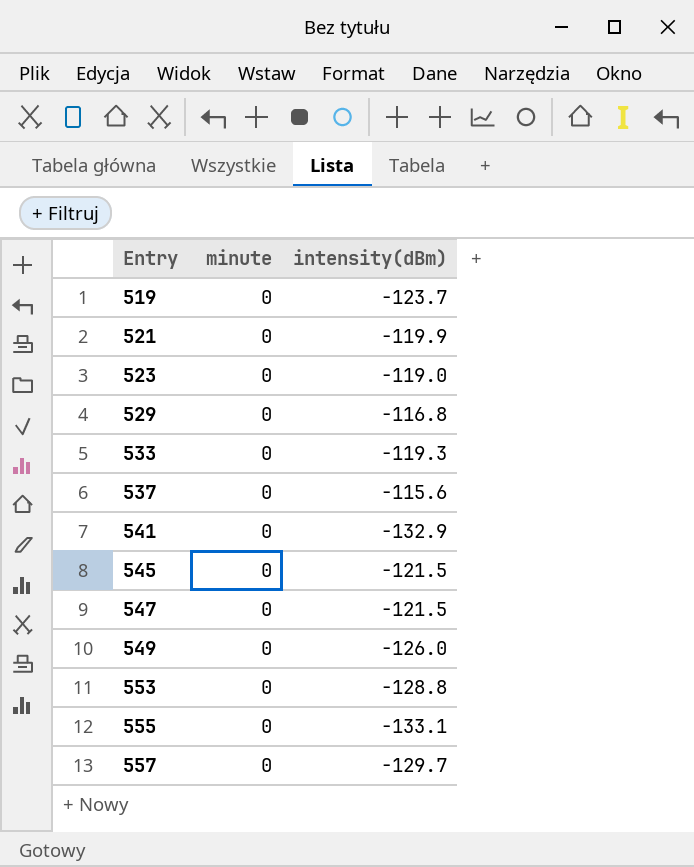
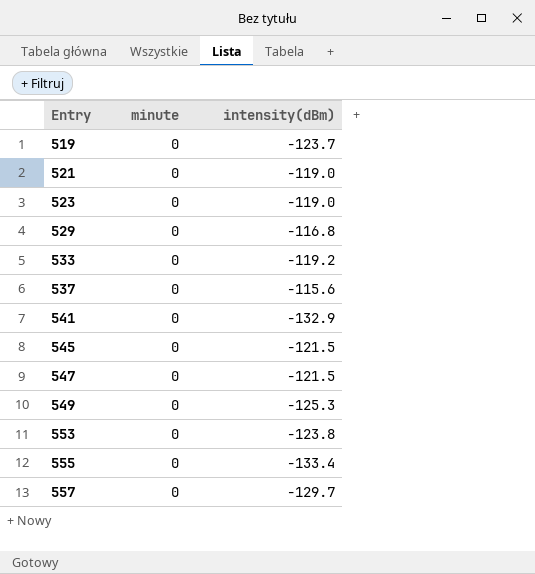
521 | intensity(dBm): -119.9 -> -119.0
533 | intensity(dBm): -119.3 -> -119.2
549 | intensity(dBm): -126.0 -> -125.3
553 | intensity(dBm): -128.8 -> -123.8
555 | intensity(dBm): -133.1 -> -133.4

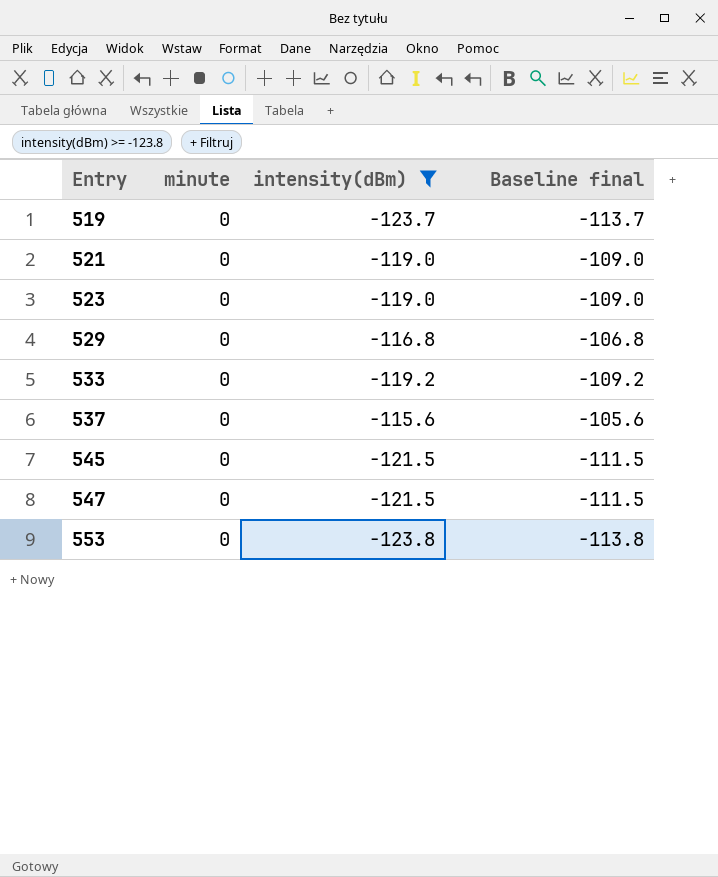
filter: none -> intensity(dBm) >= -123.8
column Baseline final | formula: none -> [intensity(dBm)] + 10

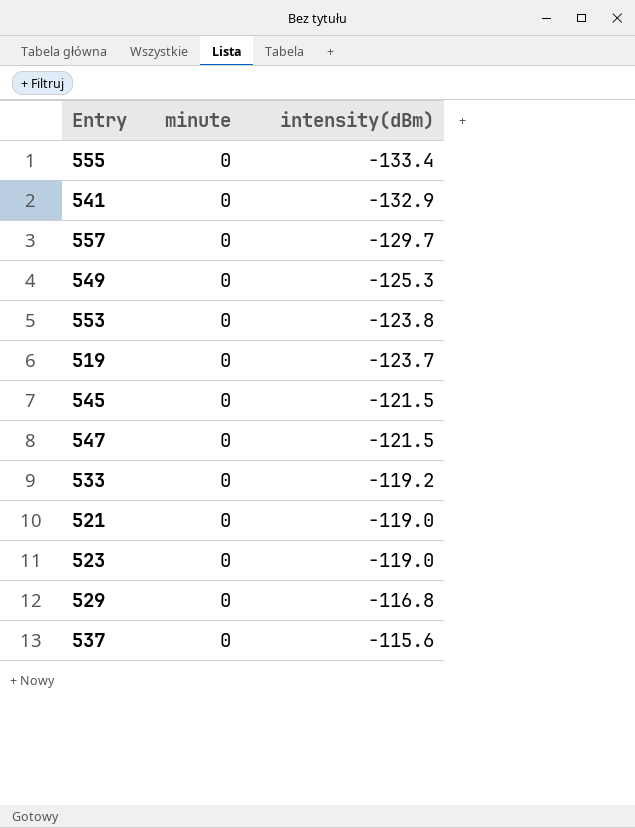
filter: intensity(dBm) >= -123.8 -> none
row order: Entry ascending -> intensity(dBm) ascending
column Baseline final | formula: [intensity(dBm)] + 10 -> none

